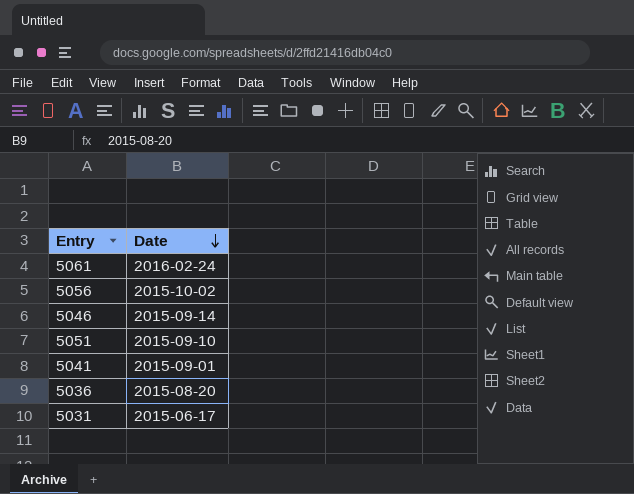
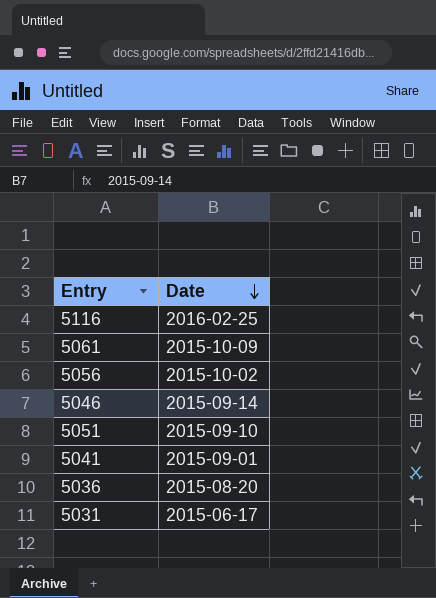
row 5116: none -> 2016-02-25
5061 | Date: 2016-02-24 -> 2015-10-09

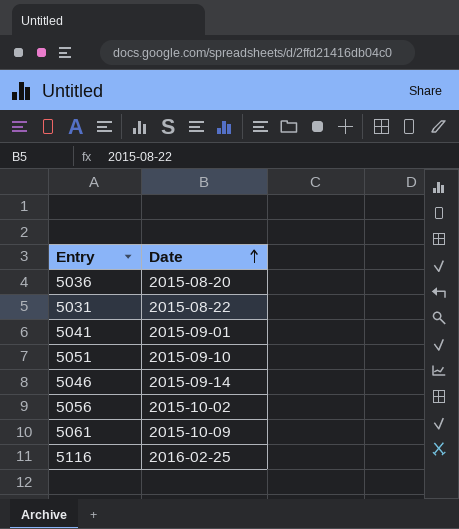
row order: Date descending -> Date ascending
5031 | Date: 2015-06-17 -> 2015-08-22

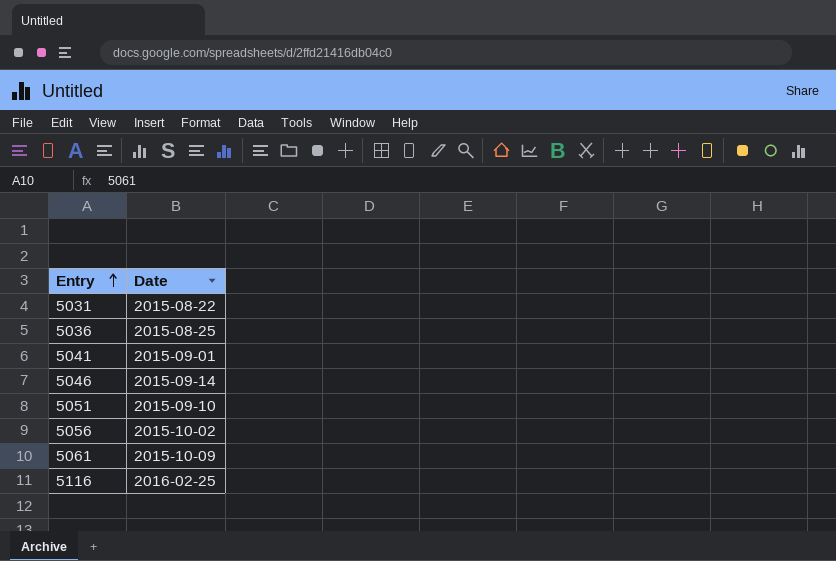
row order: Date ascending -> Entry ascending
5036 | Date: 2015-08-20 -> 2015-08-25

